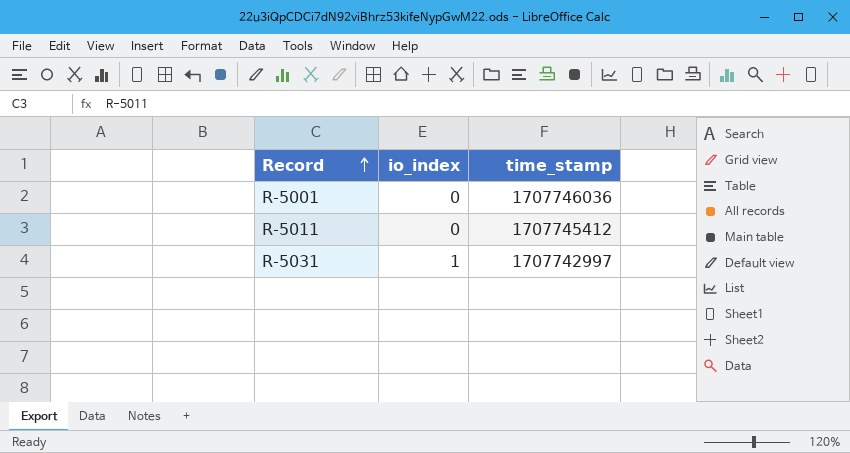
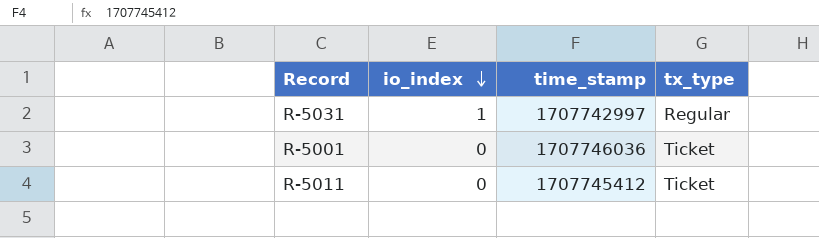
row order: Record ascending -> io_index descending
column tx_type | position: none -> 4

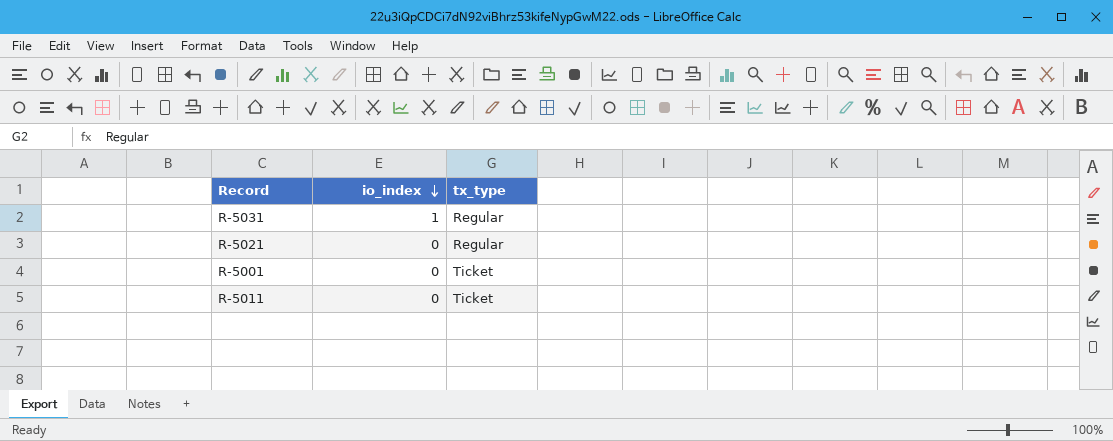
column time_stamp | position: 3 -> none
row R-5021: none -> 0 | Regular

